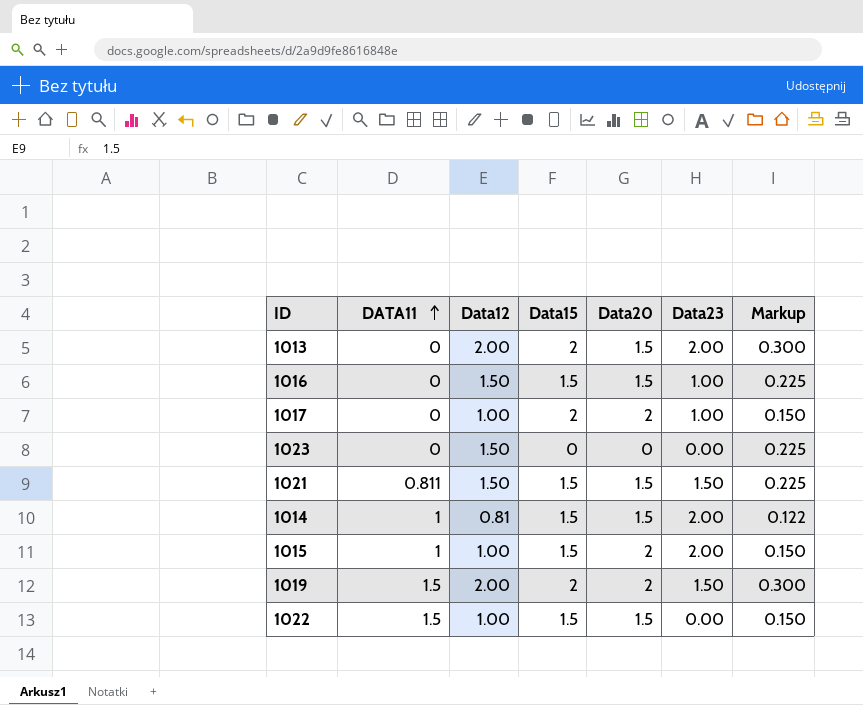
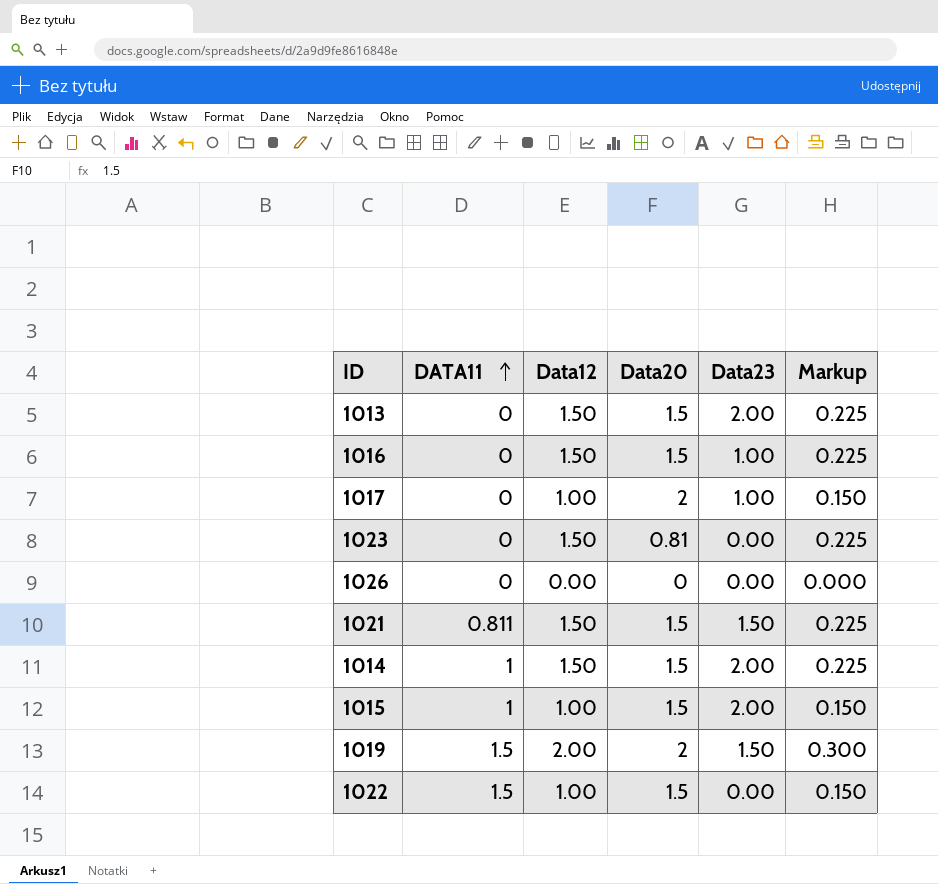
column Data15 | position: 4 -> none
1013 | Data12: 2.00 -> 1.50
1013 | Markup: 0.300 -> 0.225
1023 | Data20: 0 -> 0.81
row 1026: none -> 0 | 0.00 | 0 | 0.00 | 0.000
1014 | Data12: 0.81 -> 1.50
1014 | Markup: 0.122 -> 0.225
1015 | Data20: 2 -> 1.5

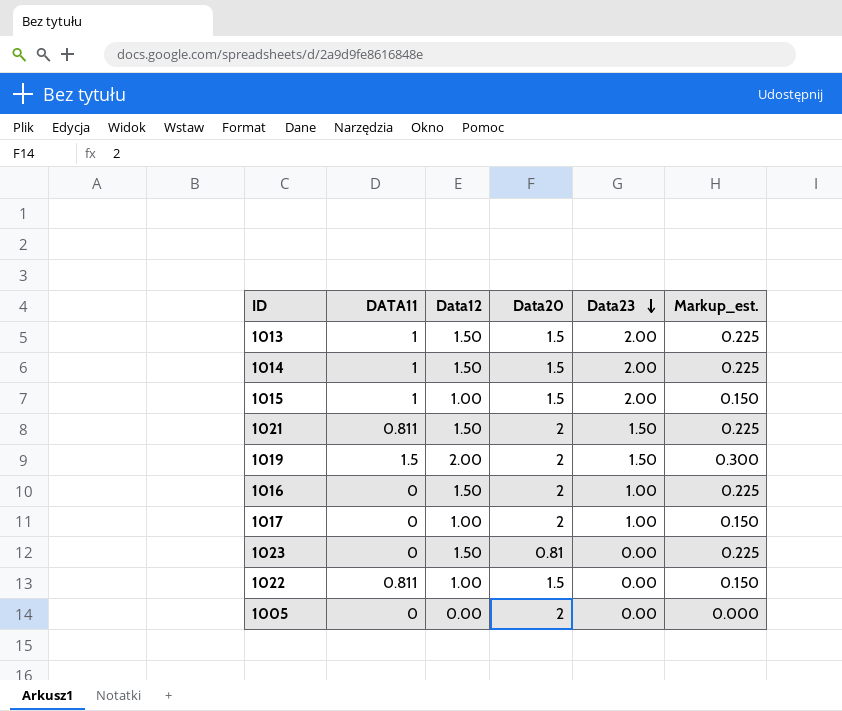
row order: DATA11 ascending -> Data23 descending
column name: Markup -> Markup_est.
row 1026: 0 | 0.00 | 0 | 0.00 | 0.000 -> none
1013 | DATA11: 0 -> 1
1021 | Data20: 1.5 -> 2
1016 | Data20: 1.5 -> 2
1022 | DATA11: 1.5 -> 0.811
row 1005: none -> 0 | 0.00 | 2 | 0.00 | 0.000

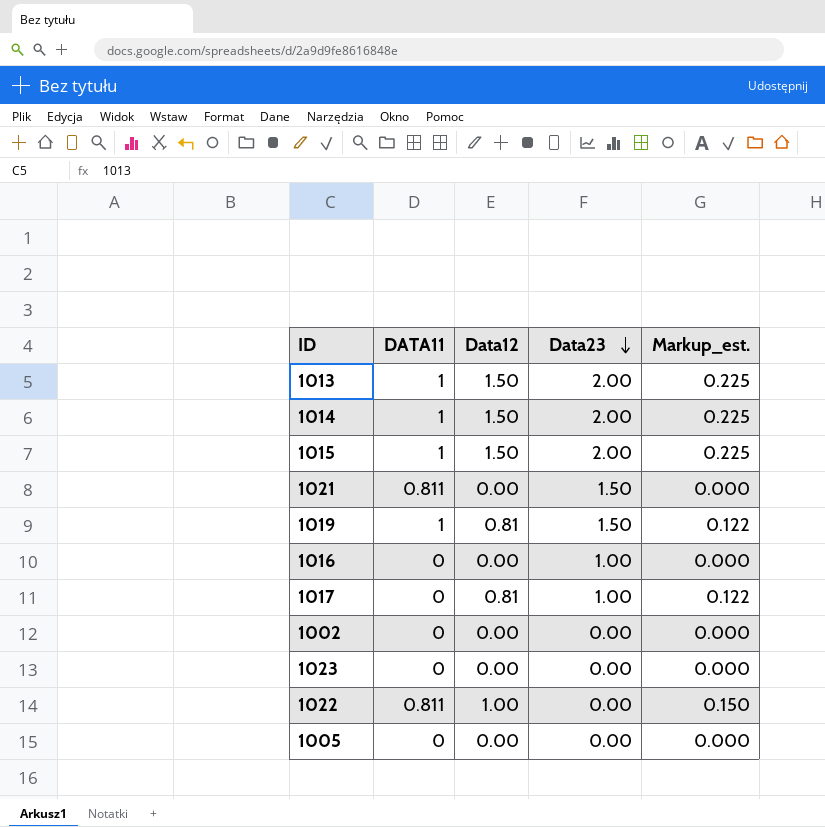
column Data20 | position: 4 -> none
1015 | Data12: 1.00 -> 1.50
1015 | Markup_est.: 0.150 -> 0.225
1021 | Data12: 1.50 -> 0.00
1021 | Markup_est.: 0.225 -> 0.000
1019 | DATA11: 1.5 -> 1
1019 | Data12: 2.00 -> 0.81
1019 | Markup_est.: 0.300 -> 0.122
1016 | Data12: 1.50 -> 0.00
1016 | Markup_est.: 0.225 -> 0.000
1017 | Data12: 1.00 -> 0.81
1017 | Markup_est.: 0.150 -> 0.122
row 1002: none -> 0 | 0.00 | 0.00 | 0.000
1023 | Data12: 1.50 -> 0.00
1023 | Markup_est.: 0.225 -> 0.000

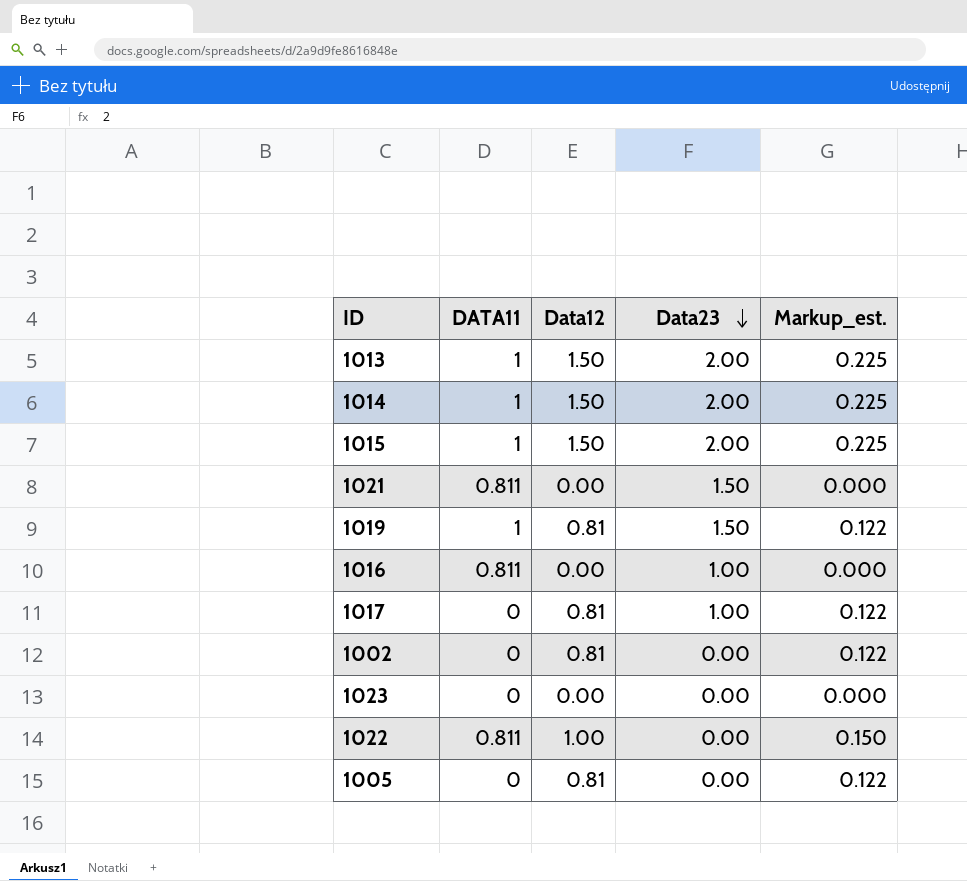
1016 | DATA11: 0 -> 0.811
1002 | Data12: 0.00 -> 0.81
1002 | Markup_est.: 0.000 -> 0.122
1005 | Data12: 0.00 -> 0.81
1005 | Markup_est.: 0.000 -> 0.122

